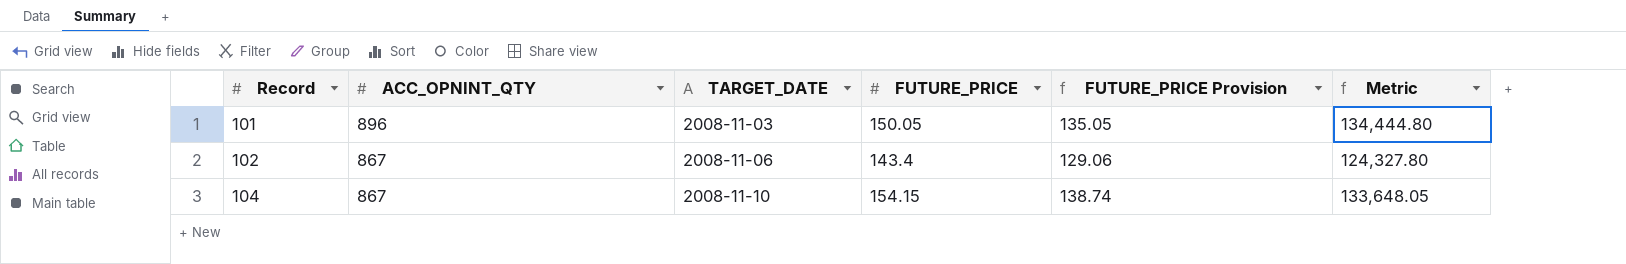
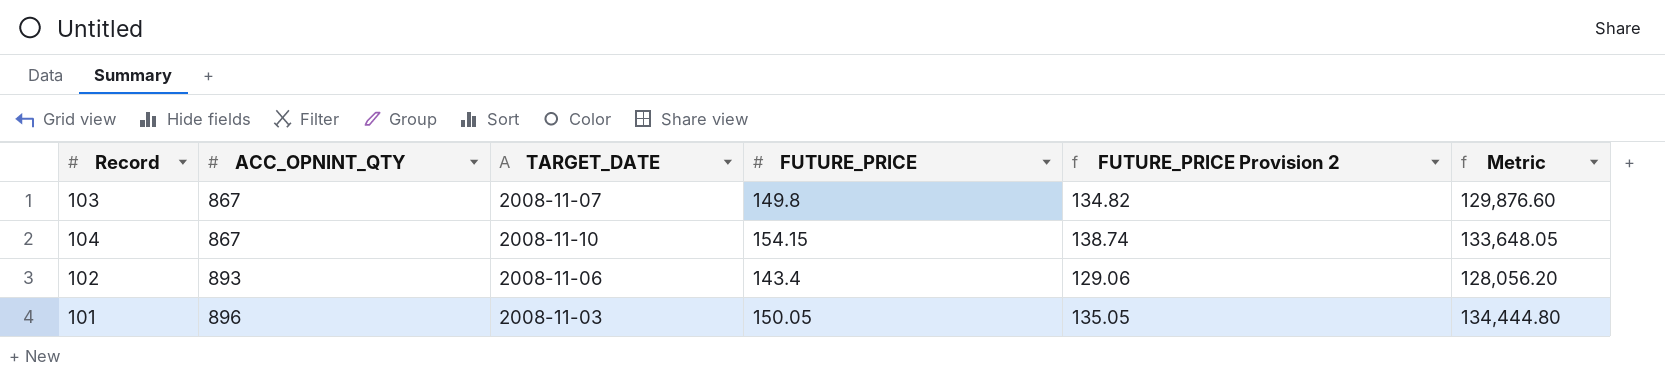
row order: Record ascending -> ACC_OPNINT_QTY ascending
column name: FUTURE_PRICE Provision -> FUTURE_PRICE Provision 2
row 103: none -> 867 | 2008-11-07 | 149.8 | 134.82 | 129,876.60
102 | ACC_OPNINT_QTY: 867 -> 893
102 | Metric: 124,327.80 -> 128,056.20

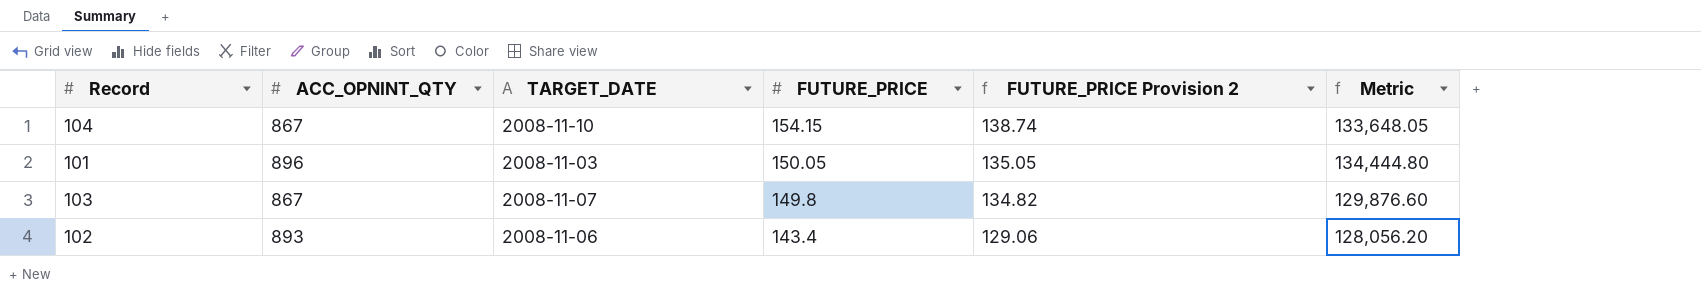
row order: ACC_OPNINT_QTY ascending -> FUTURE_PRICE descending

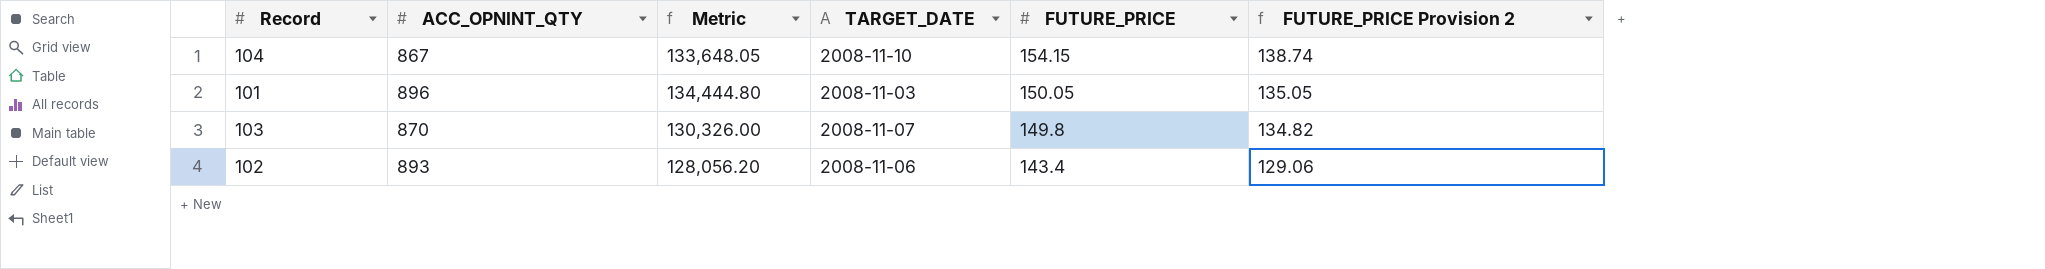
column Metric | position: 6 -> 3
103 | ACC_OPNINT_QTY: 867 -> 870
103 | Metric: 129,876.60 -> 130,326.00

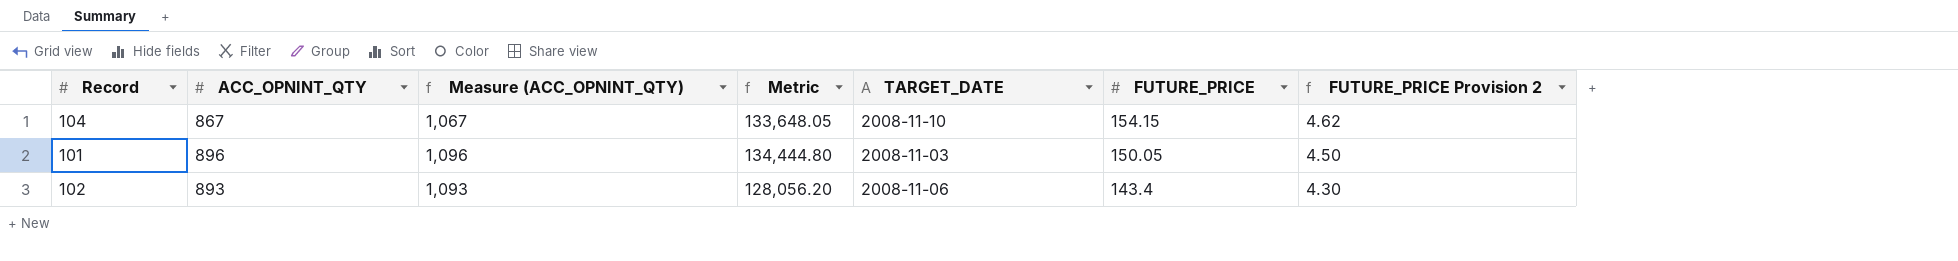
column Measure (ACC_OPNINT_QTY) | formula: none -> [ACC_OPNINT_QTY] + 200
column FUTURE_PRICE Provision 2 | formula: [FUTURE_PRICE] * 0.9 -> [FUTURE_PRICE] * 0.03
row 103: 870 | 130,326.00 | 2008-11-07 | 149.8 | 134.82 -> none

